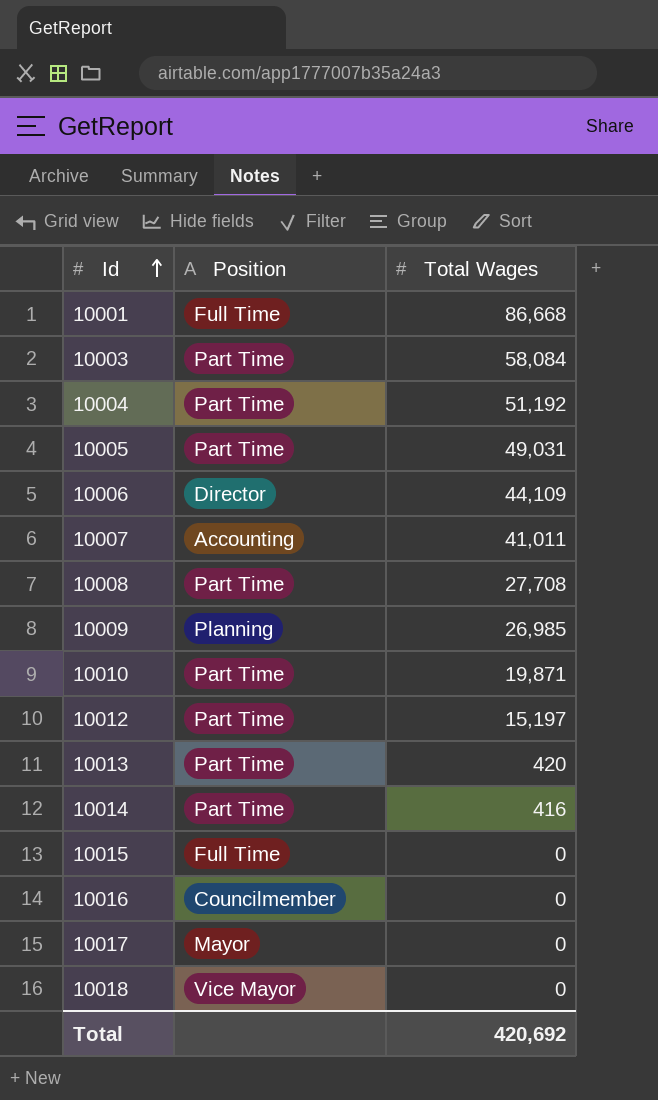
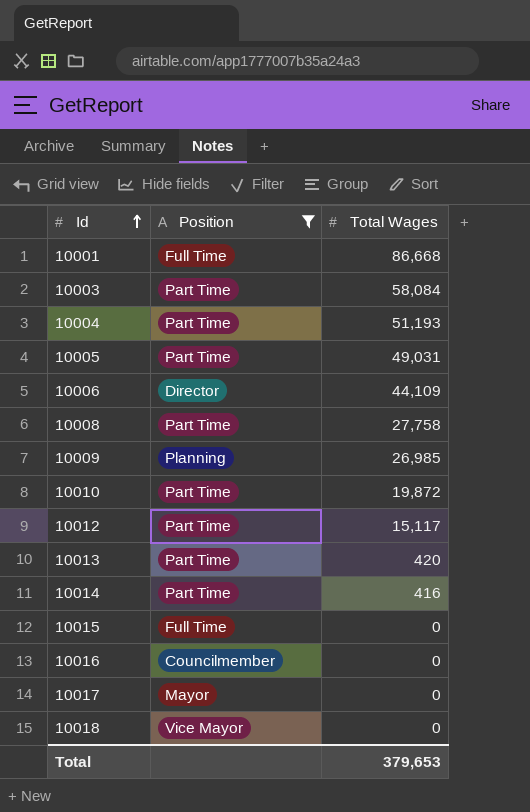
filter: none -> Position != Accounting
10004 | Total Wages: 51,192 -> 51,193
10008 | Total Wages: 27,708 -> 27,758
10010 | Total Wages: 19,871 -> 19,872
10012 | Total Wages: 15,197 -> 15,117
Total | Total Wages: 420,692 -> 379,653

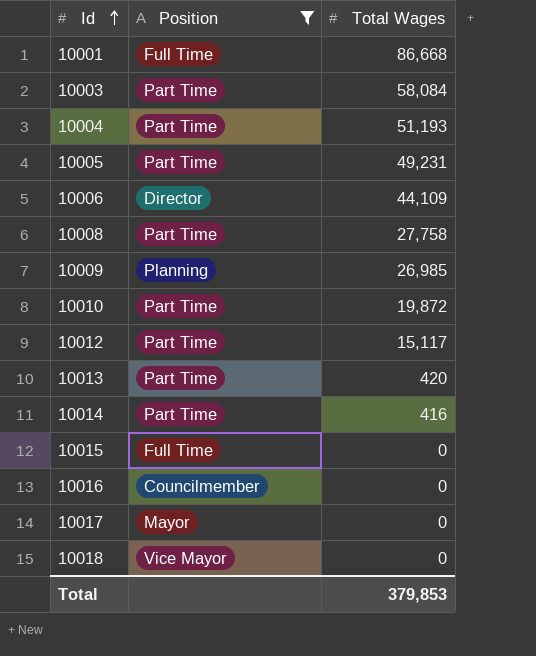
10005 | Total Wages: 49,031 -> 49,231
Total | Total Wages: 379,653 -> 379,853

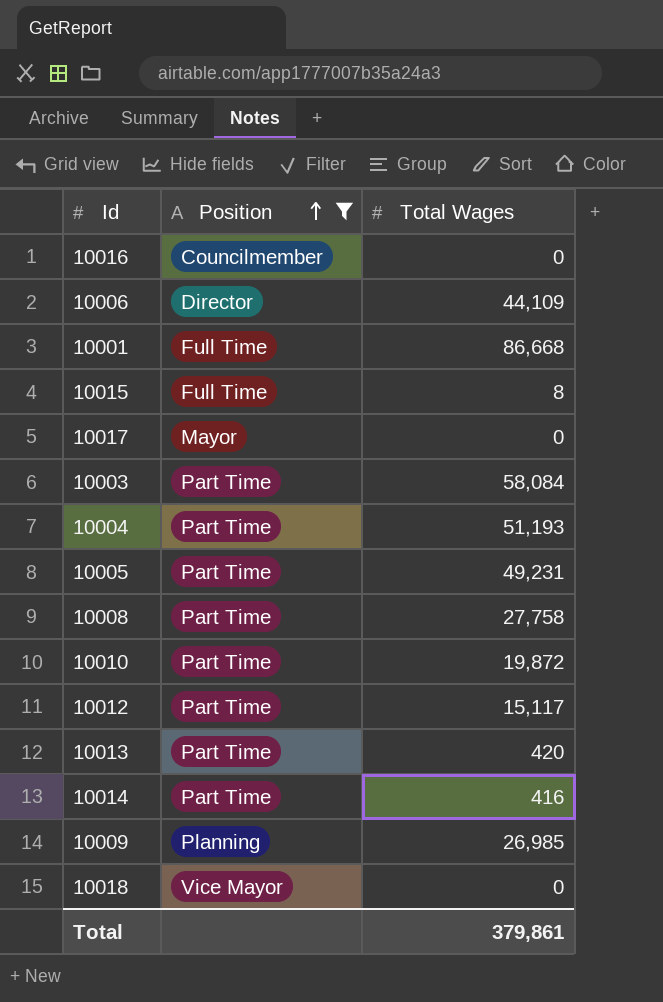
row order: Id ascending -> Position ascending
10015 | Total Wages: 0 -> 8
Total | Total Wages: 379,853 -> 379,861

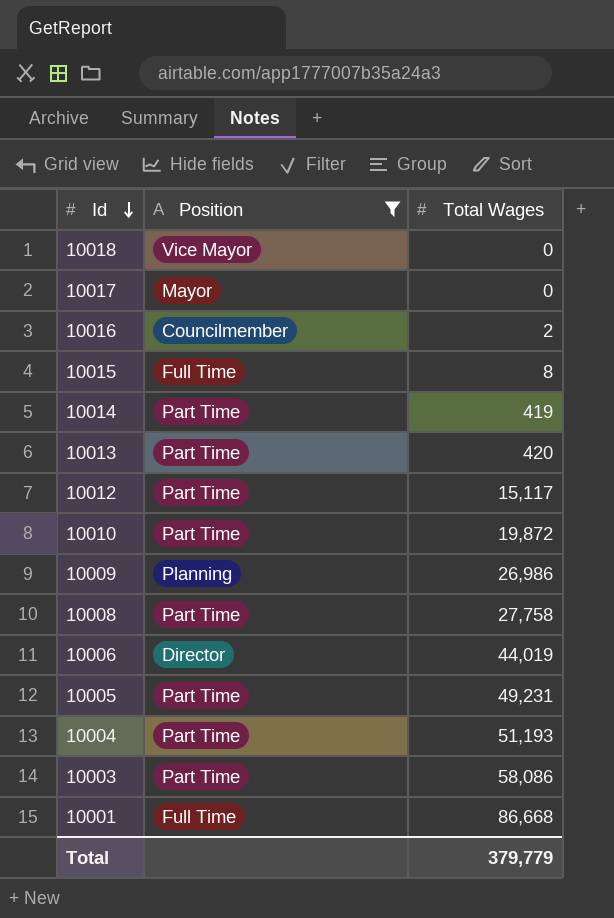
row order: Position ascending -> Id descending
10016 | Total Wages: 0 -> 2
10014 | Total Wages: 416 -> 419
10009 | Total Wages: 26,985 -> 26,986
10006 | Total Wages: 44,109 -> 44,019
10003 | Total Wages: 58,084 -> 58,086
Total | Total Wages: 379,861 -> 379,779

